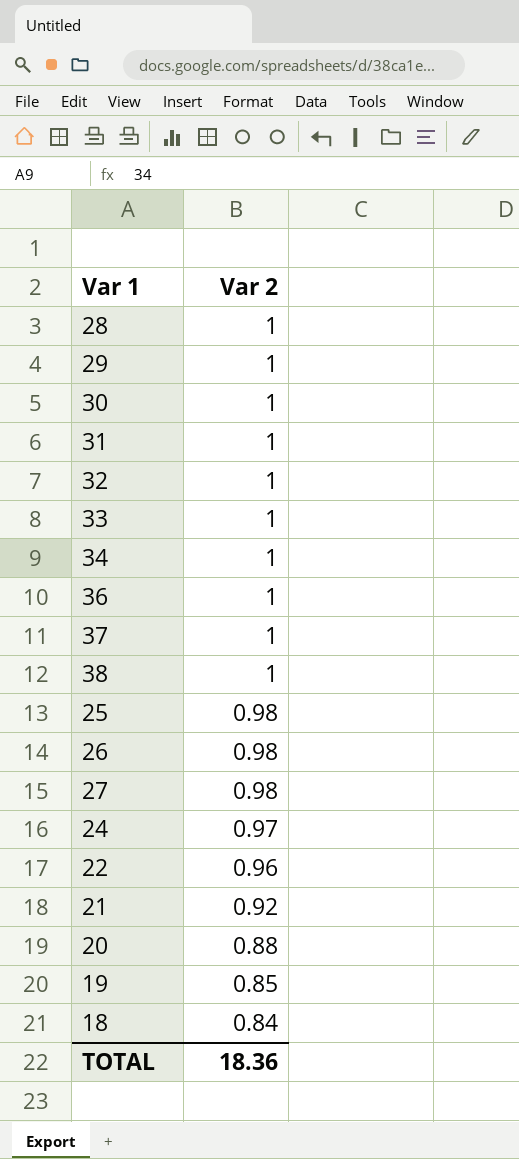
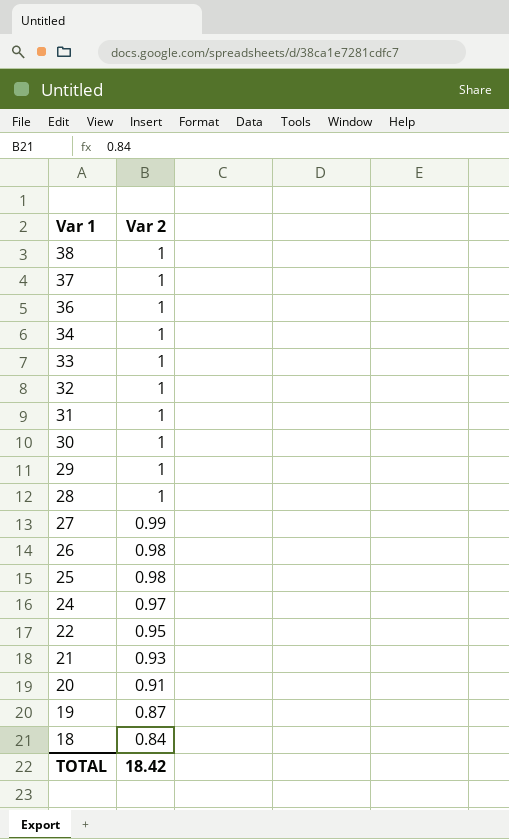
row order: Var 2 descending -> Var 1 descending
27 | Var 2: 0.98 -> 0.99
22 | Var 2: 0.96 -> 0.95
21 | Var 2: 0.92 -> 0.93
20 | Var 2: 0.88 -> 0.91
19 | Var 2: 0.85 -> 0.87
TOTAL | Var 2: 18.36 -> 18.42

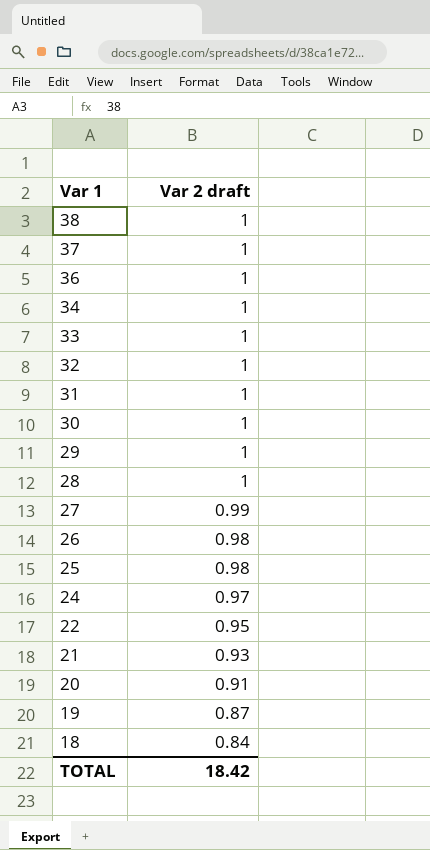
column name: Var 2 -> Var 2 draft

